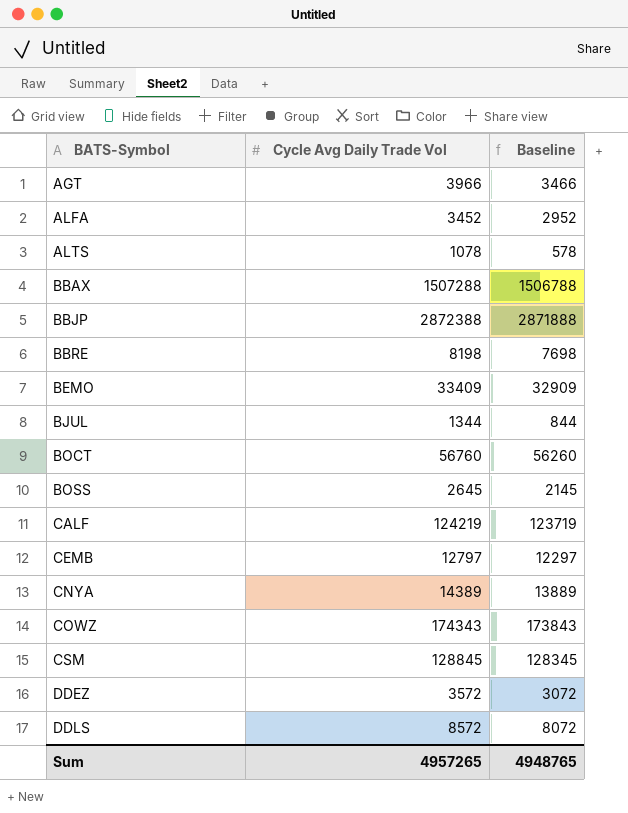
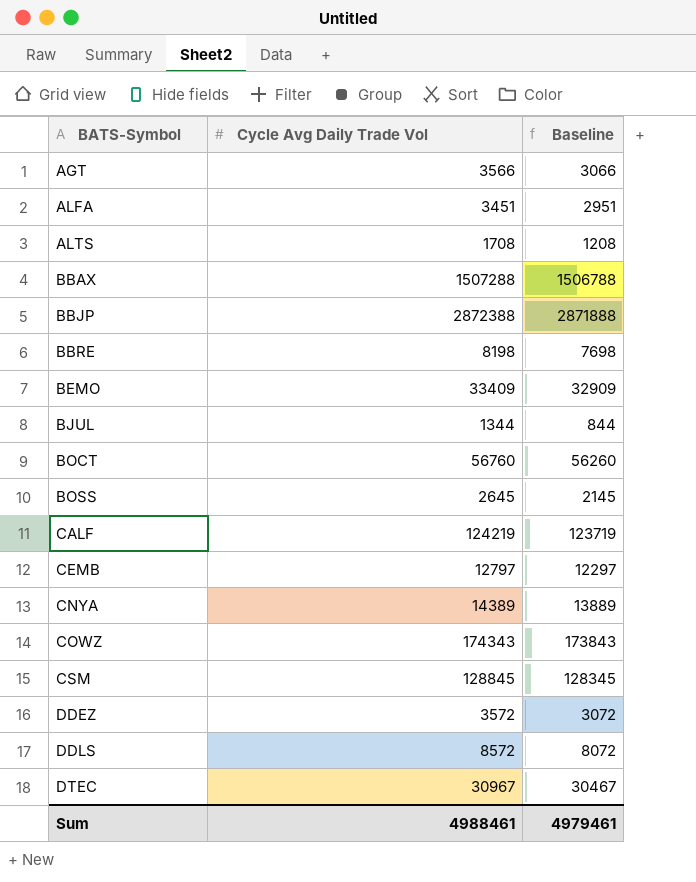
AGT | Cycle Avg Daily Trade Vol: 3966 -> 3566
AGT | Baseline: 3466 -> 3066
ALFA | Cycle Avg Daily Trade Vol: 3452 -> 3451
ALFA | Baseline: 2952 -> 2951
ALTS | Cycle Avg Daily Trade Vol: 1078 -> 1708
ALTS | Baseline: 578 -> 1208
row DTEC: none -> 30967 | 30467
Sum | Cycle Avg Daily Trade Vol: 4957265 -> 4988461
Sum | Baseline: 4948765 -> 4979461

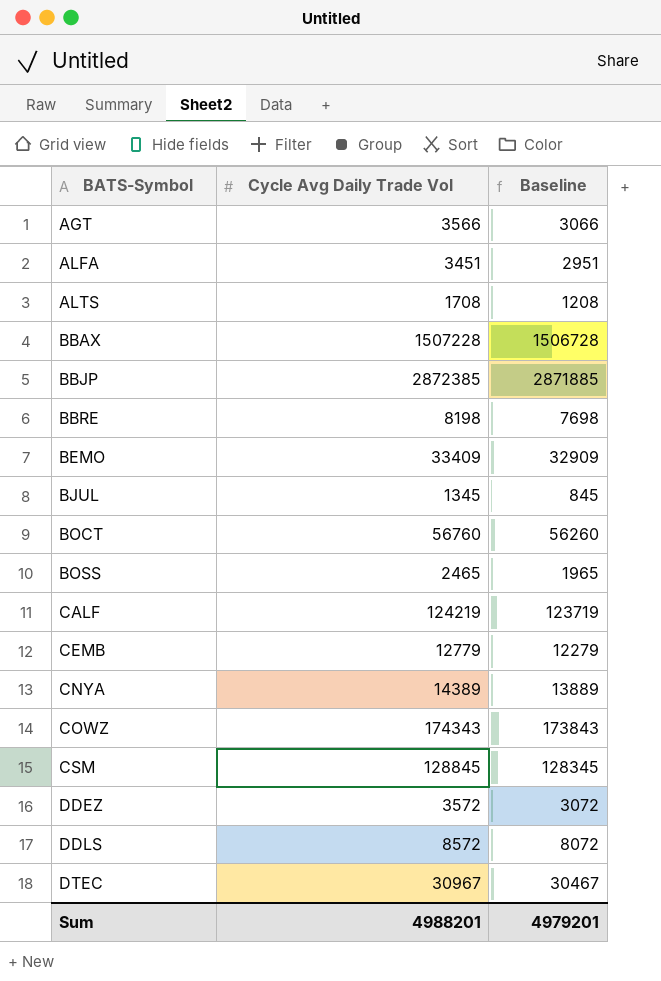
BBAX | Cycle Avg Daily Trade Vol: 1507288 -> 1507228
BBAX | Baseline: 1506788 -> 1506728
BBJP | Cycle Avg Daily Trade Vol: 2872388 -> 2872385
BBJP | Baseline: 2871888 -> 2871885
BJUL | Cycle Avg Daily Trade Vol: 1344 -> 1345
BJUL | Baseline: 844 -> 845
BOSS | Cycle Avg Daily Trade Vol: 2645 -> 2465
BOSS | Baseline: 2145 -> 1965
CEMB | Cycle Avg Daily Trade Vol: 12797 -> 12779
CEMB | Baseline: 12297 -> 12279
Sum | Cycle Avg Daily Trade Vol: 4988461 -> 4988201
Sum | Baseline: 4979461 -> 4979201

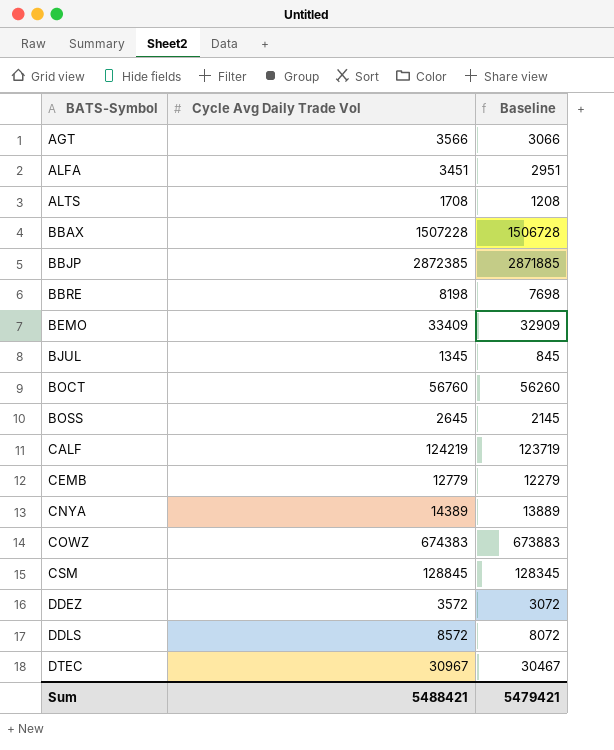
BOSS | Cycle Avg Daily Trade Vol: 2465 -> 2645
BOSS | Baseline: 1965 -> 2145
COWZ | Cycle Avg Daily Trade Vol: 174343 -> 674383
COWZ | Baseline: 173843 -> 673883
Sum | Cycle Avg Daily Trade Vol: 4988201 -> 5488421
Sum | Baseline: 4979201 -> 5479421

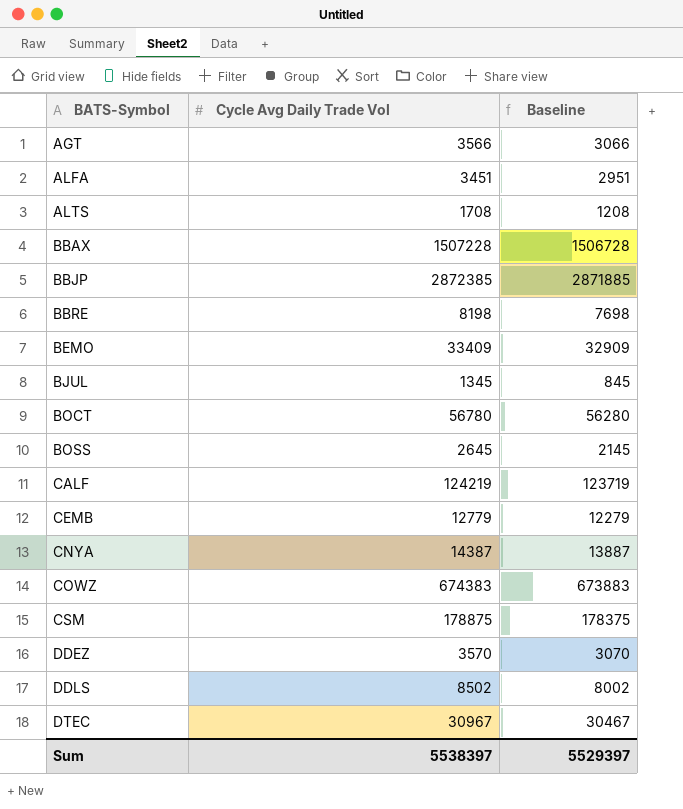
BOCT | Cycle Avg Daily Trade Vol: 56760 -> 56780
BOCT | Baseline: 56260 -> 56280
CNYA | Cycle Avg Daily Trade Vol: 14389 -> 14387
CNYA | Baseline: 13889 -> 13887
CSM | Cycle Avg Daily Trade Vol: 128845 -> 178875
CSM | Baseline: 128345 -> 178375
DDEZ | Cycle Avg Daily Trade Vol: 3572 -> 3570
DDEZ | Baseline: 3072 -> 3070
DDLS | Cycle Avg Daily Trade Vol: 8572 -> 8502
DDLS | Baseline: 8072 -> 8002
Sum | Cycle Avg Daily Trade Vol: 5488421 -> 5538397
Sum | Baseline: 5479421 -> 5529397

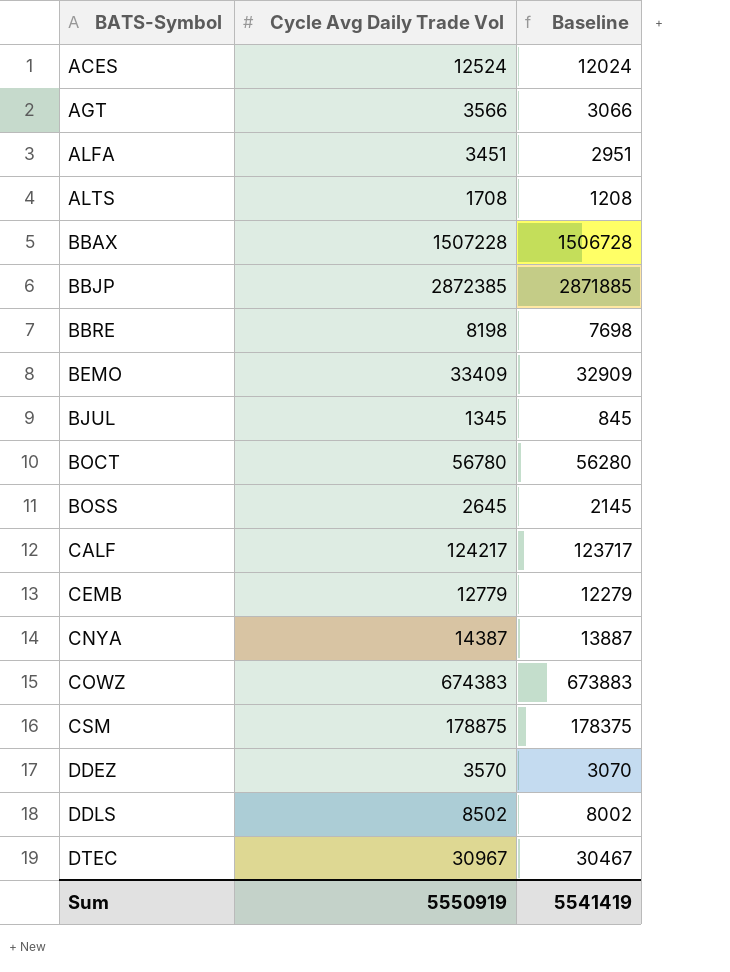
row ACES: none -> 12524 | 12024
CALF | Cycle Avg Daily Trade Vol: 124219 -> 124217
CALF | Baseline: 123719 -> 123717
Sum | Cycle Avg Daily Trade Vol: 5538397 -> 5550919
Sum | Baseline: 5529397 -> 5541419

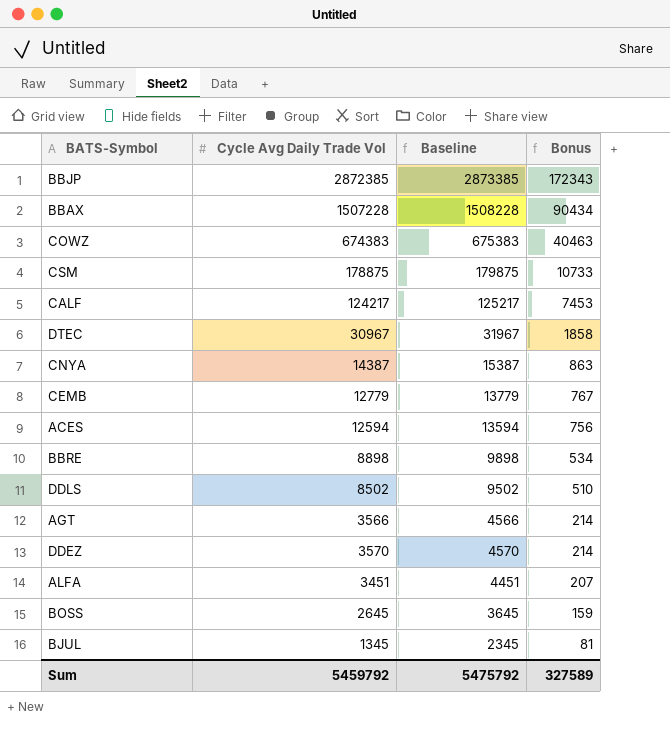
row order: BATS-Symbol ascending -> Bonus descending
column Baseline | formula: [Cycle Avg Daily Trade Vol] - 500 -> [Cycle Avg Daily Trade Vol] + 1000
column Bonus | formula: none -> [Cycle Avg Daily Trade Vol] * 0.06
row ALTS: 1708 | 1208 -> none
row BEMO: 33409 | 32909 -> none
row BOCT: 56780 | 56280 -> none
ACES | Cycle Avg Daily Trade Vol: 12524 -> 12594
BBRE | Cycle Avg Daily Trade Vol: 8198 -> 8898
Sum | Cycle Avg Daily Trade Vol: 5550919 -> 5459792
Sum | Baseline: 5541419 -> 5475792

